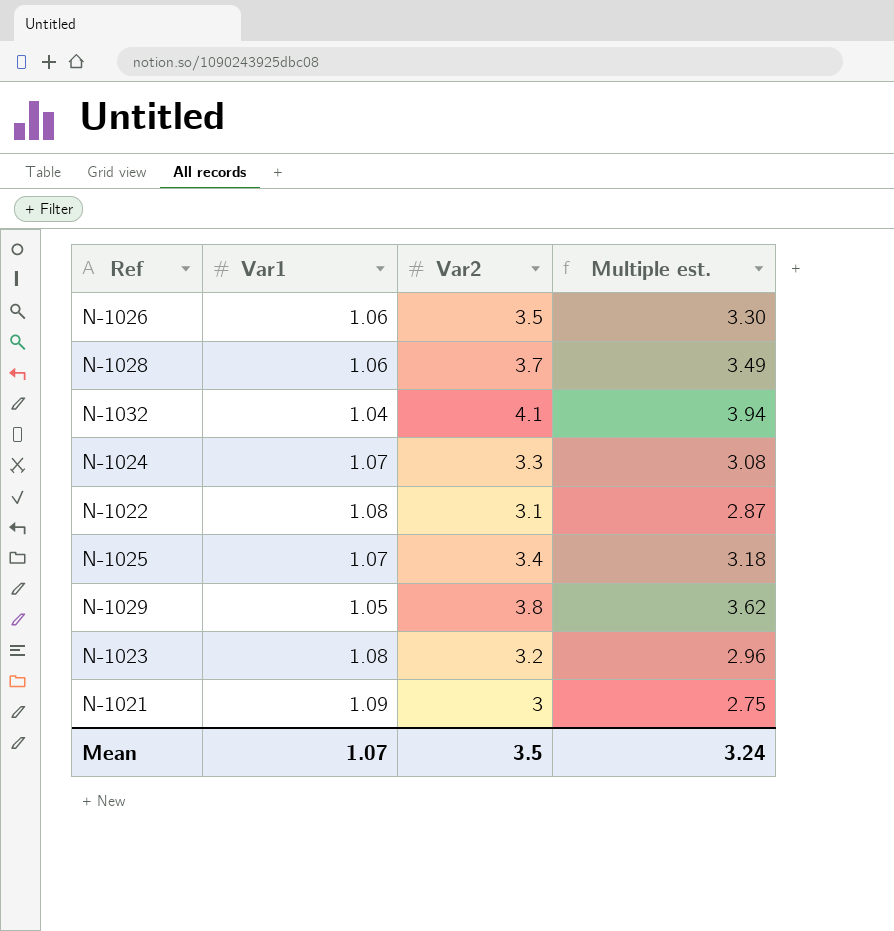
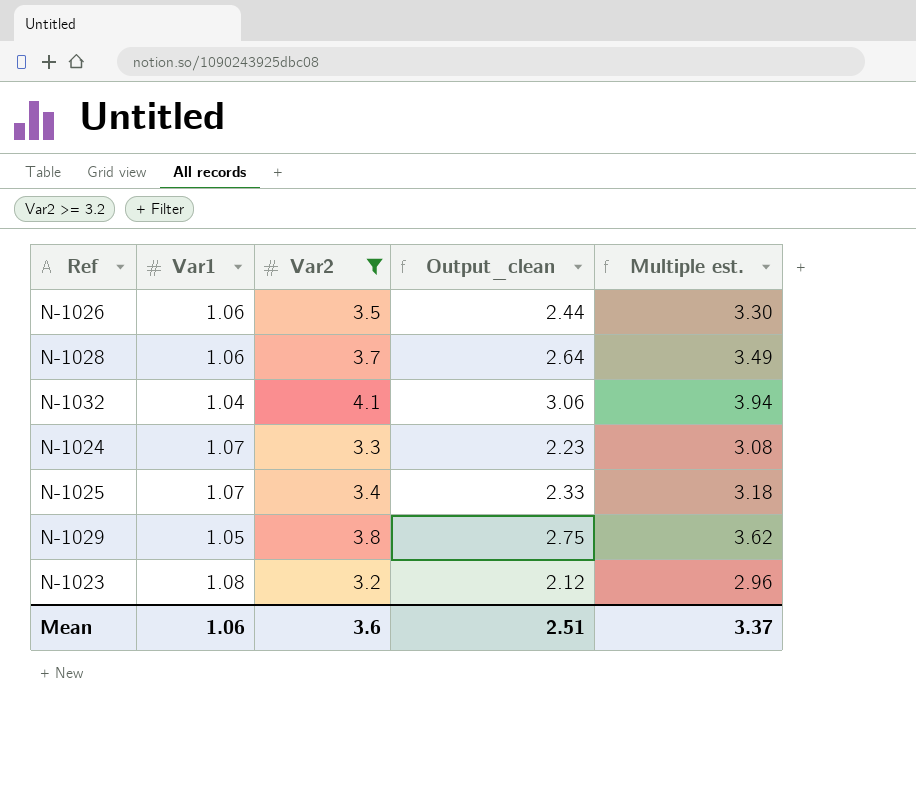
filter: none -> Var2 >= 3.2
column Output_clean | formula: none -> [Var2] - [Var1]
Mean | Var1: 1.07 -> 1.06
Mean | Var2: 3.5 -> 3.6
Mean | Multiple est.: 3.24 -> 3.37

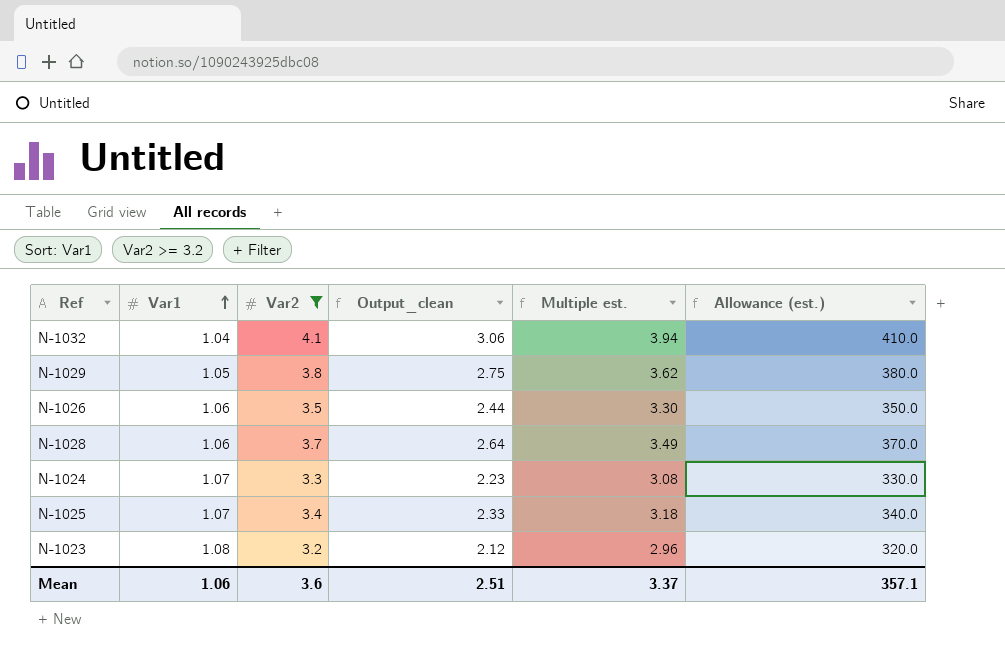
row order: none -> Var1 ascending
column Allowance (est.) | formula: none -> [Var2] * 100

